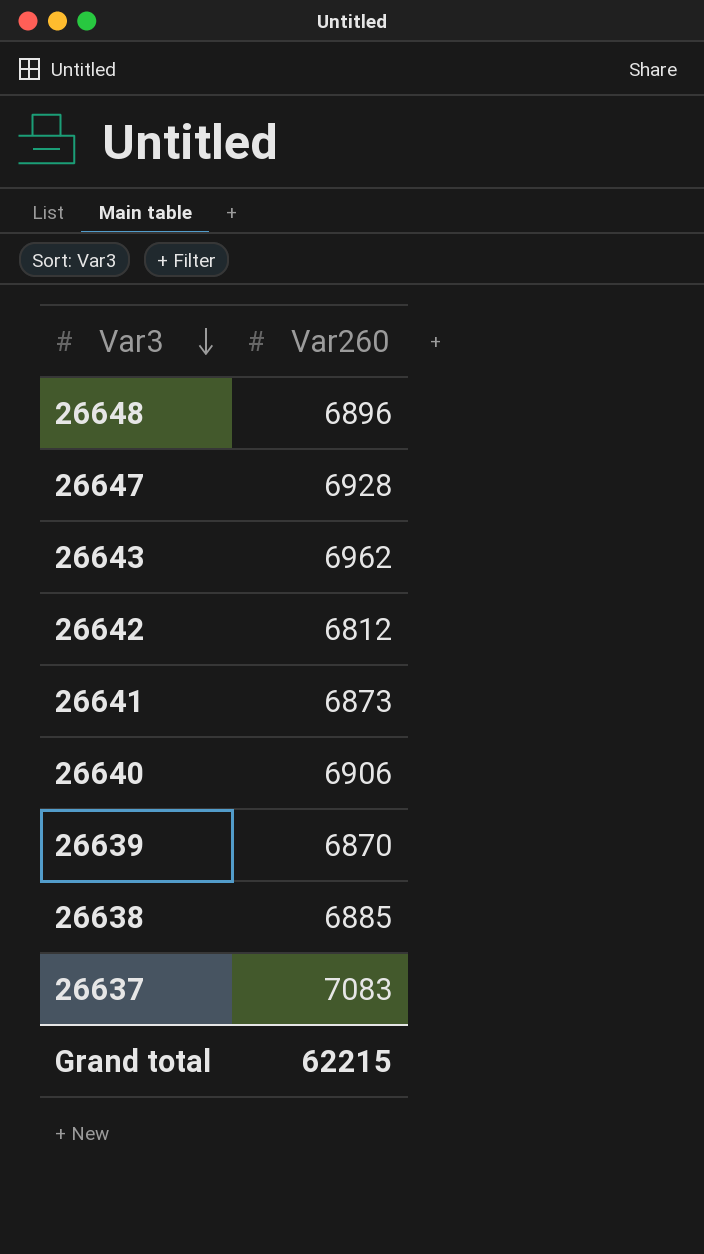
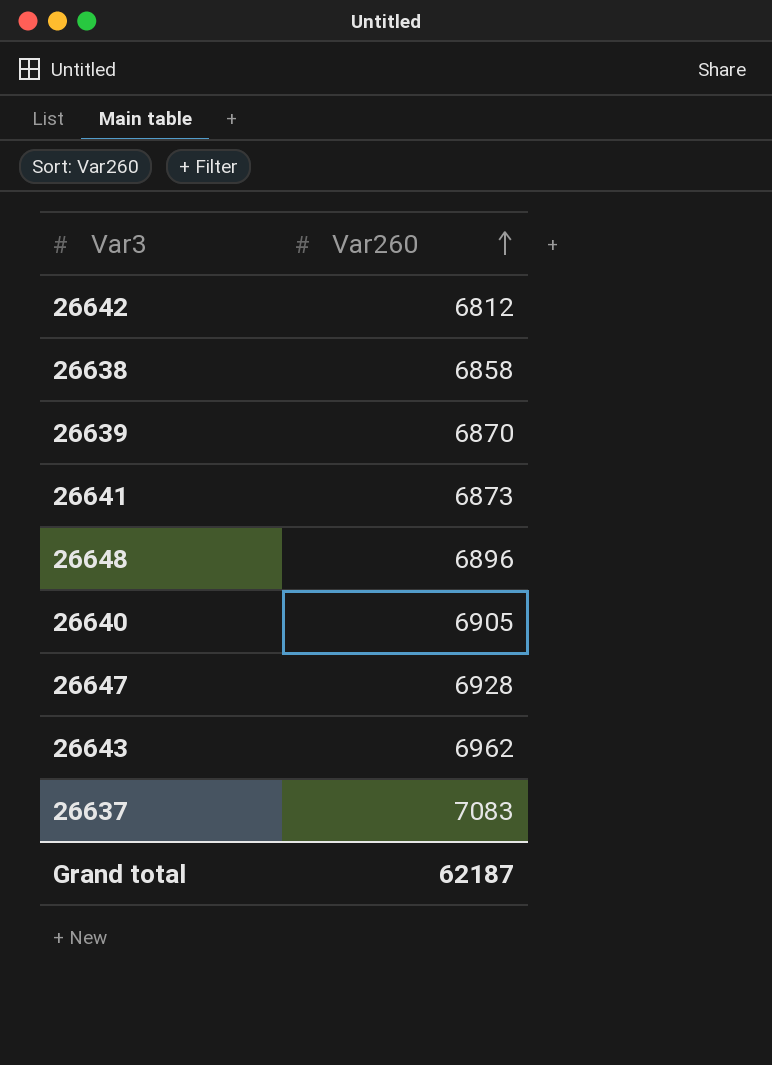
row order: Var3 descending -> Var260 ascending
26638 | Var260: 6885 -> 6858
26640 | Var260: 6906 -> 6905
Grand total | Var260: 62215 -> 62187

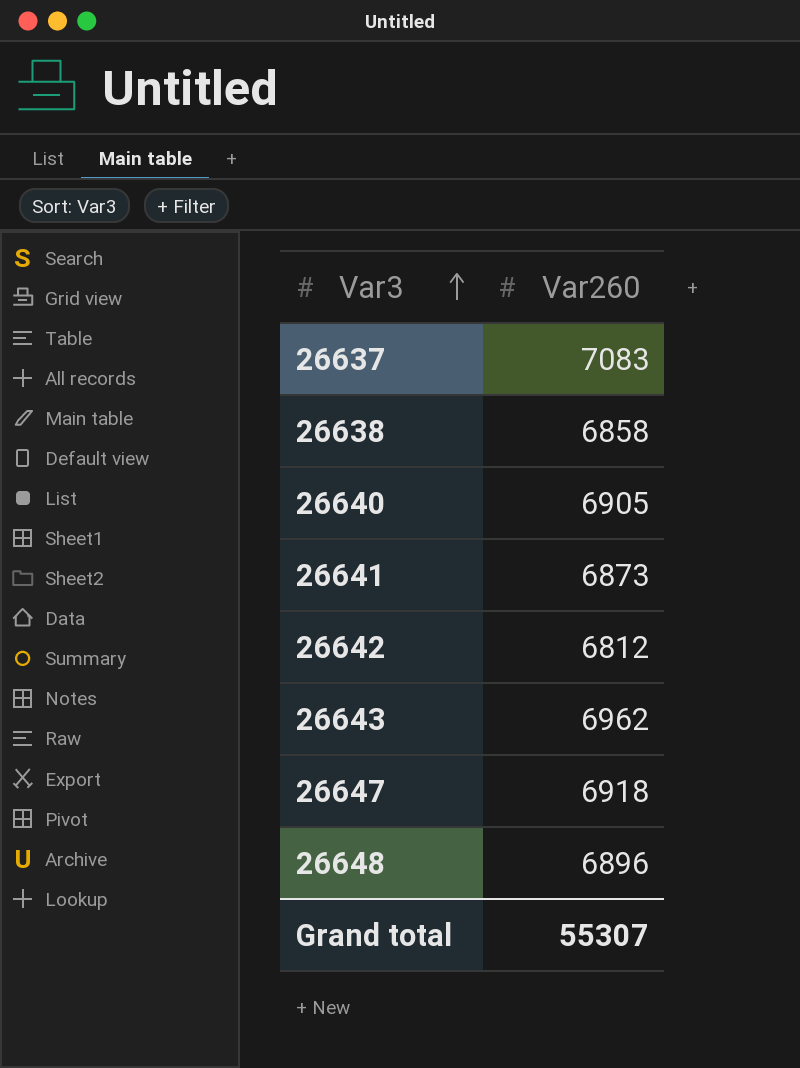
row order: Var260 ascending -> Var3 ascending
row 26639: 6870 -> none
26647 | Var260: 6928 -> 6918
Grand total | Var260: 62187 -> 55307

